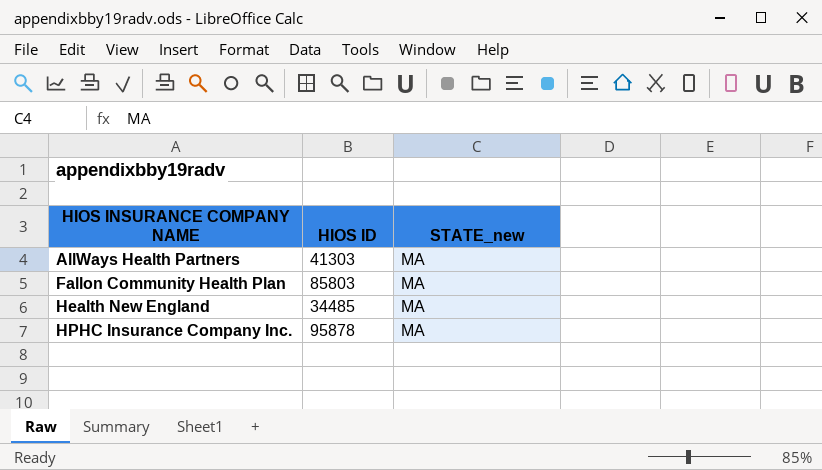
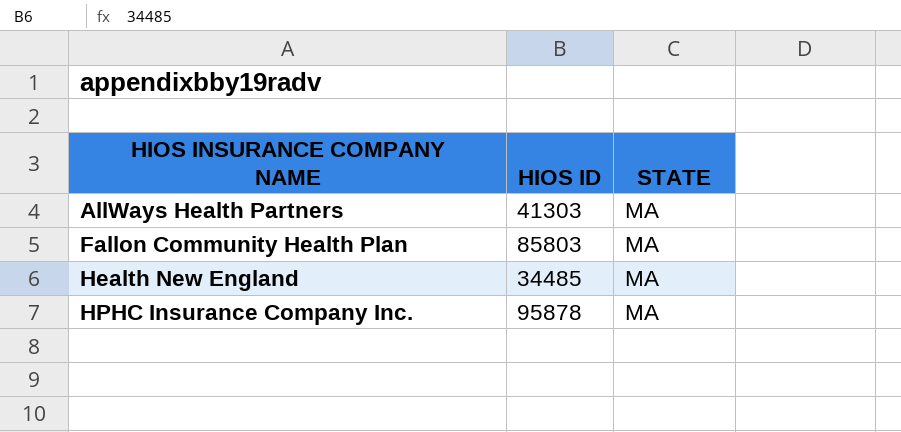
column name: STATE_new -> STATE

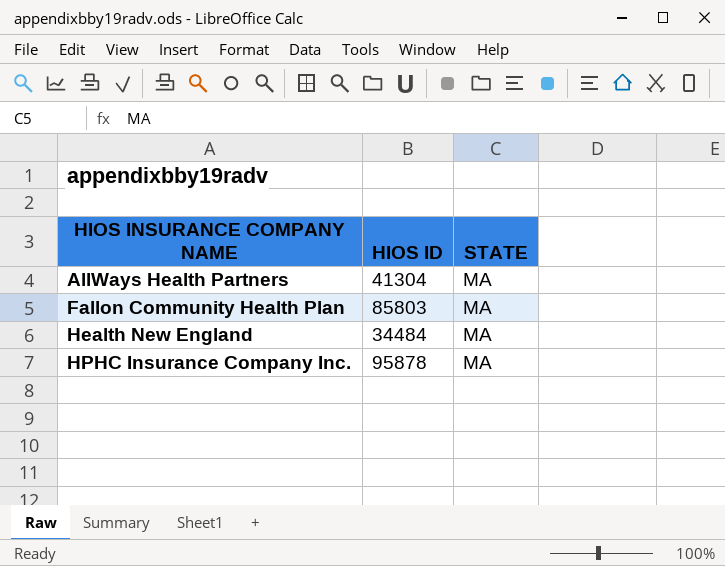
AllWays Health Partners | HIOS ID: 41303 -> 41304
Health New England | HIOS ID: 34485 -> 34484

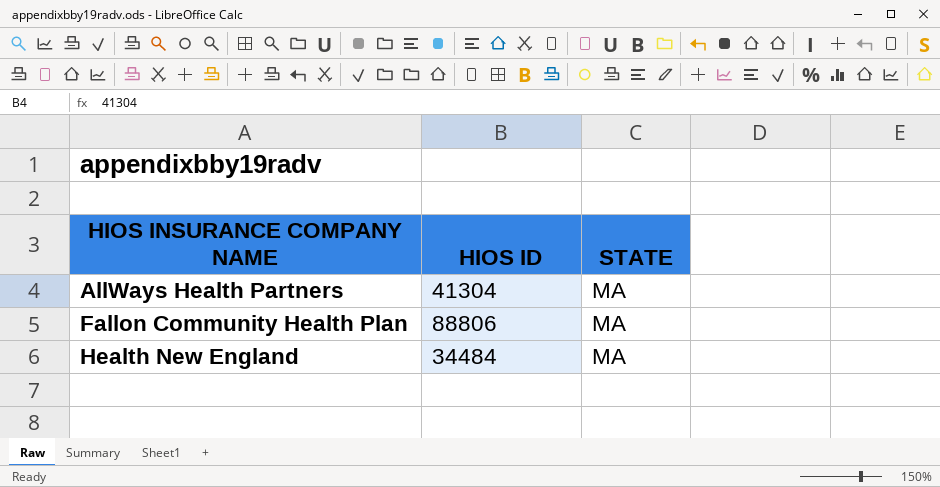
row HPHC Insurance Company Inc.: 95878 | MA -> none
Fallon Community Health Plan | HIOS ID: 85803 -> 88806

